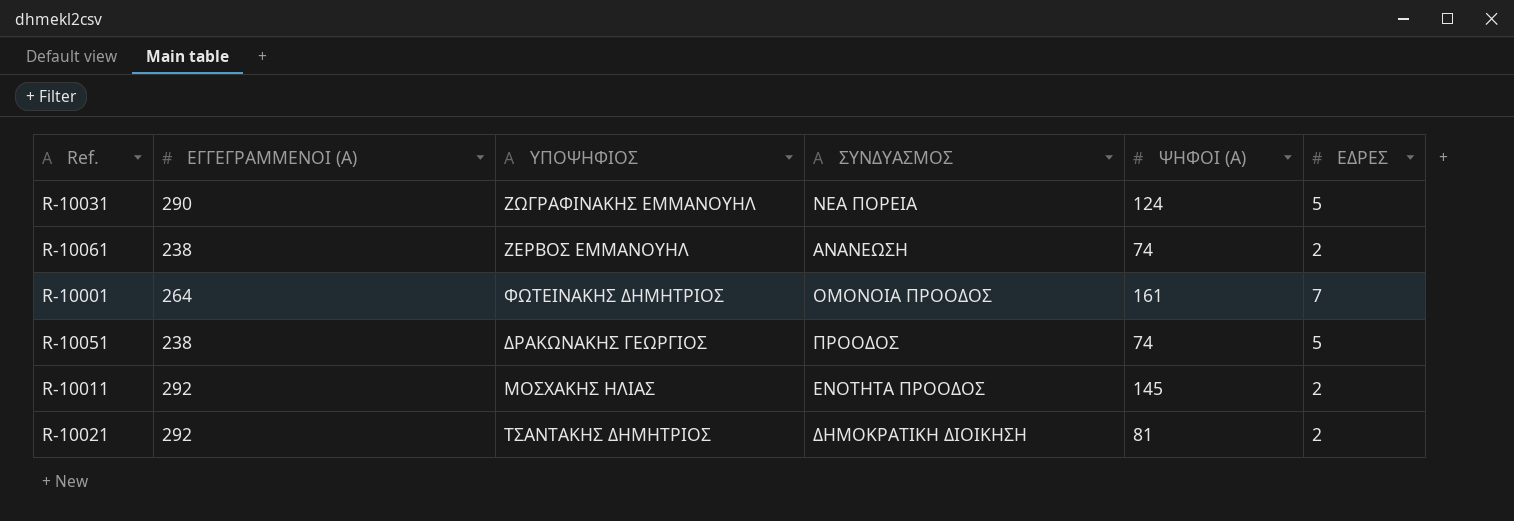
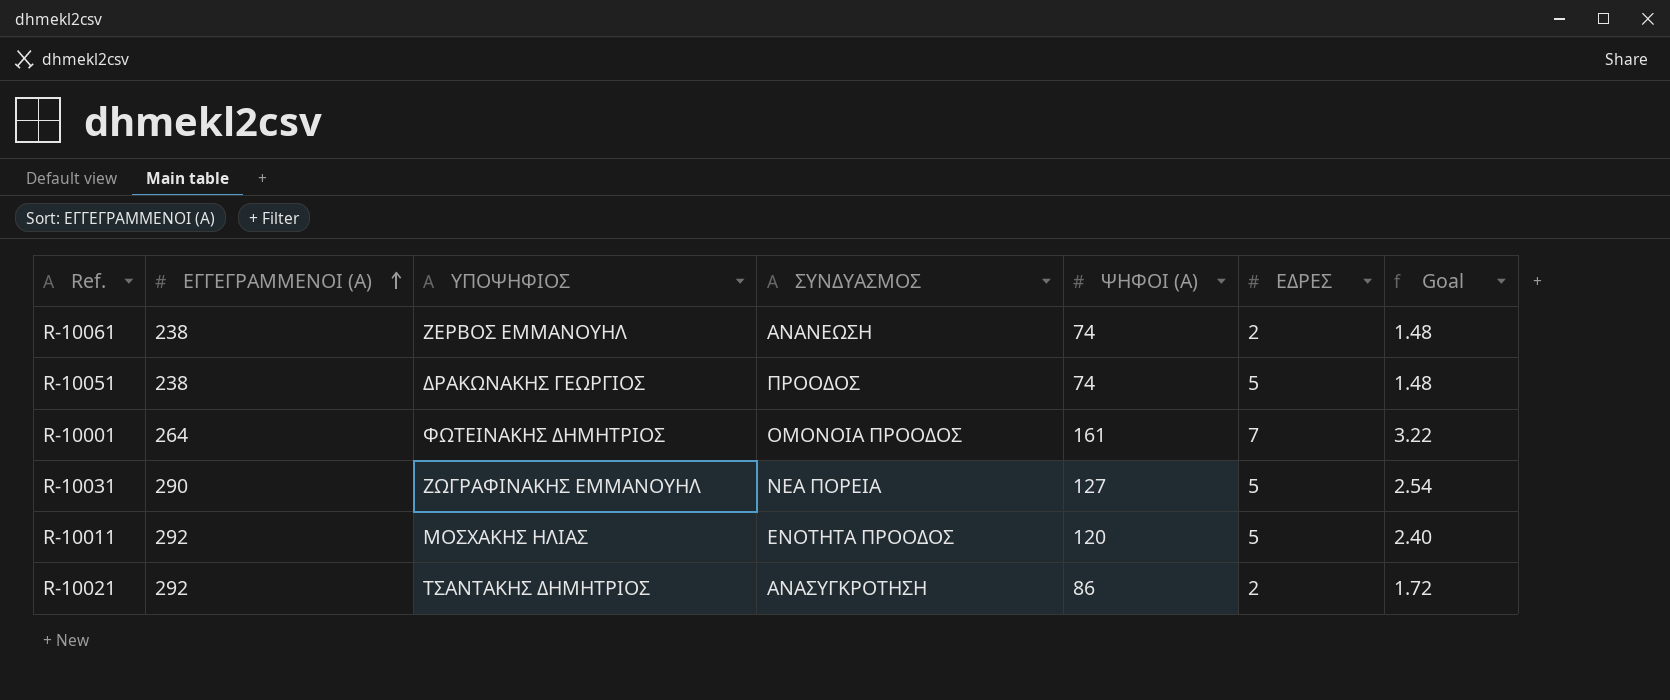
row order: none -> ΕΓΓΕΓΡΑΜΜΕΝΟΙ (Α) ascending
column Goal | formula: none -> [ΨΗΦΟΙ (Α)] * 0.02
R-10031 | ΨΗΦΟΙ (Α): 124 -> 127
R-10011 | ΨΗΦΟΙ (Α): 145 -> 120
R-10011 | ΕΔΡΕΣ: 2 -> 5
R-10021 | ΣΥΝΔΥΑΣΜΟΣ: ΔΗΜΟΚΡΑΤΙΚΗ ΔΙΟΙΚΗΣΗ -> ΑΝΑΣΥΓΚΡΟΤΗΣΗ
R-10021 | ΨΗΦΟΙ (Α): 81 -> 86

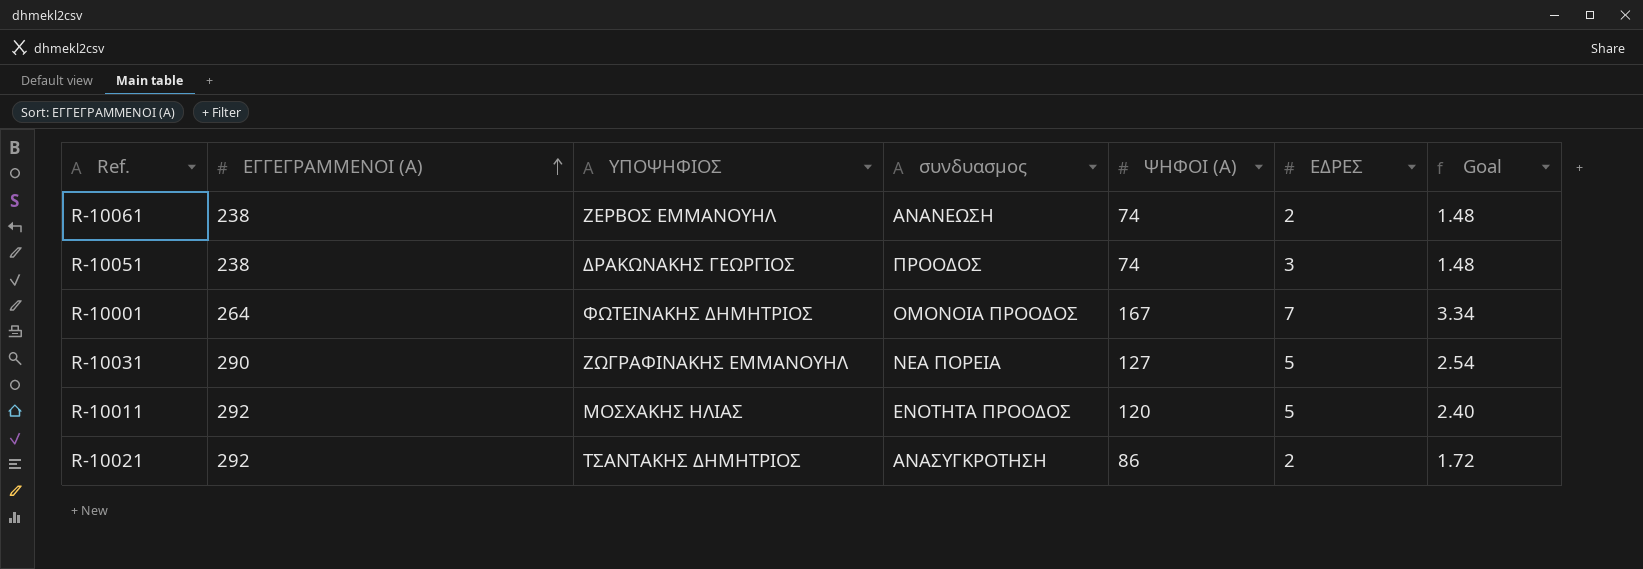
column name: ΣΥΝΔΥΑΣΜΟΣ -> συνδυασμος
R-10051 | ΕΔΡΕΣ: 5 -> 3
R-10001 | ΨΗΦΟΙ (Α): 161 -> 167
R-10001 | Goal: 3.22 -> 3.34

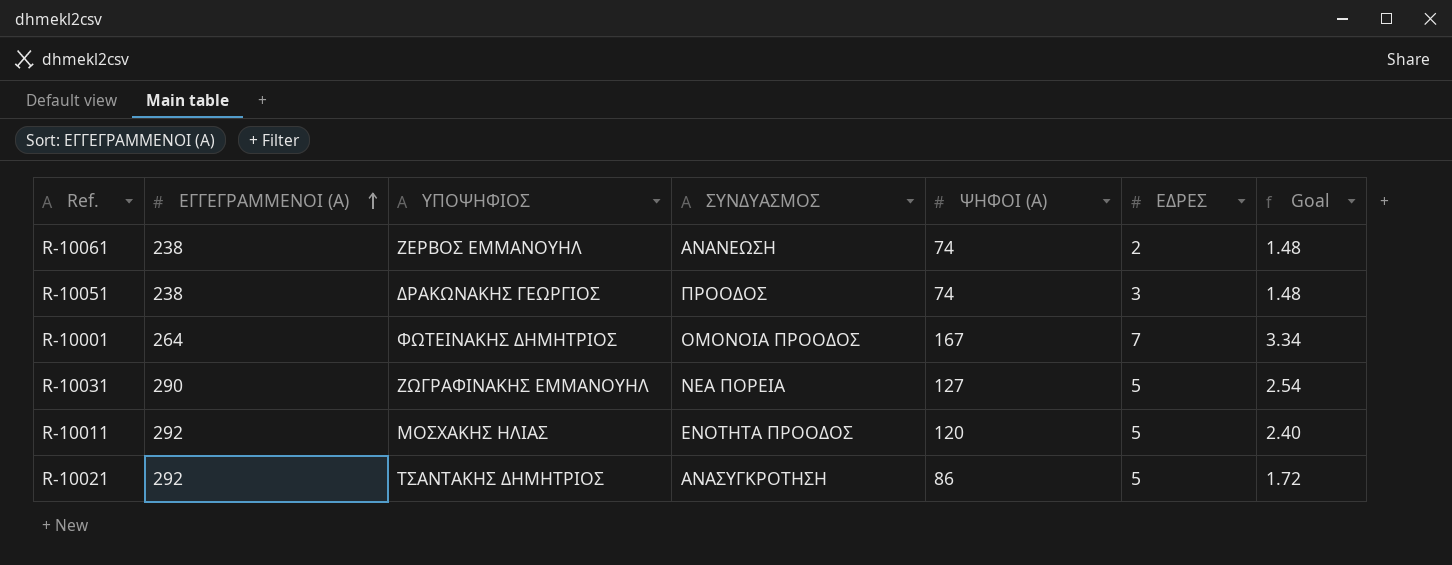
column name: συνδυασμος -> ΣΥΝΔΥΑΣΜΟΣ
R-10021 | ΕΔΡΕΣ: 2 -> 5

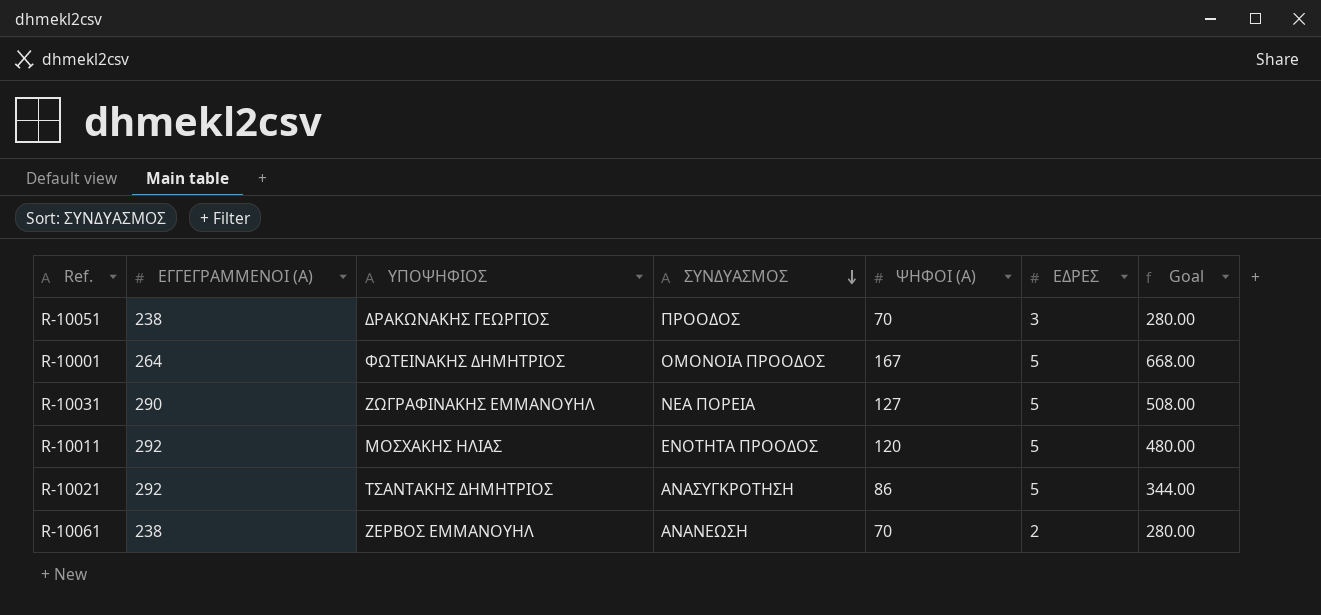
row order: ΕΓΓΕΓΡΑΜΜΕΝΟΙ (Α) ascending -> ΣΥΝΔΥΑΣΜΟΣ descending
column Goal | formula: [ΨΗΦΟΙ (Α)] * 0.02 -> [ΨΗΦΟΙ (Α)] * 4
R-10051 | ΨΗΦΟΙ (Α): 74 -> 70
R-10001 | ΕΔΡΕΣ: 7 -> 5
R-10061 | ΨΗΦΟΙ (Α): 74 -> 70

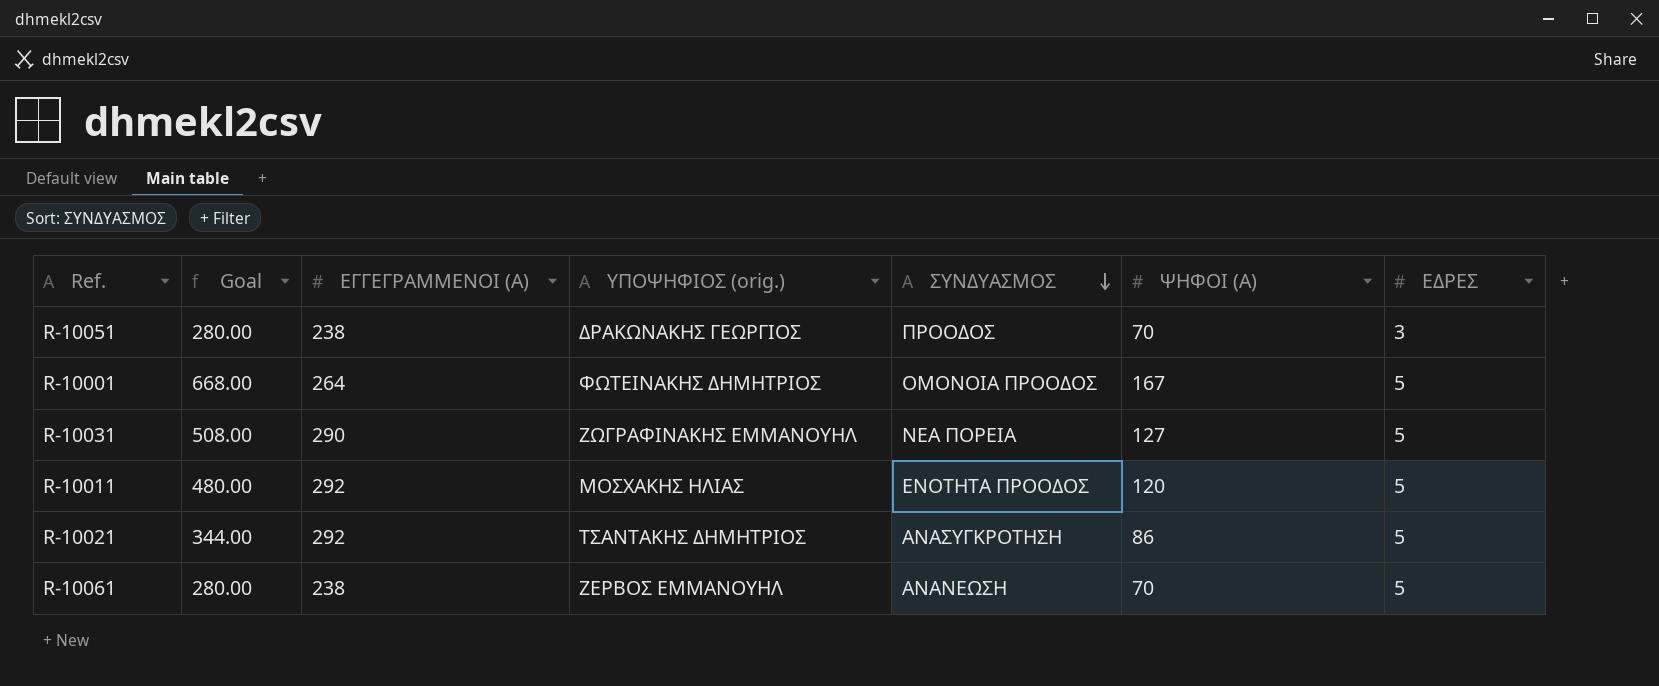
column Goal | position: 7 -> 2
column name: ΥΠΟΨΗΦΙΟΣ -> ΥΠΟΨΗΦΙΟΣ (orig.)
R-10061 | ΕΔΡΕΣ: 2 -> 5

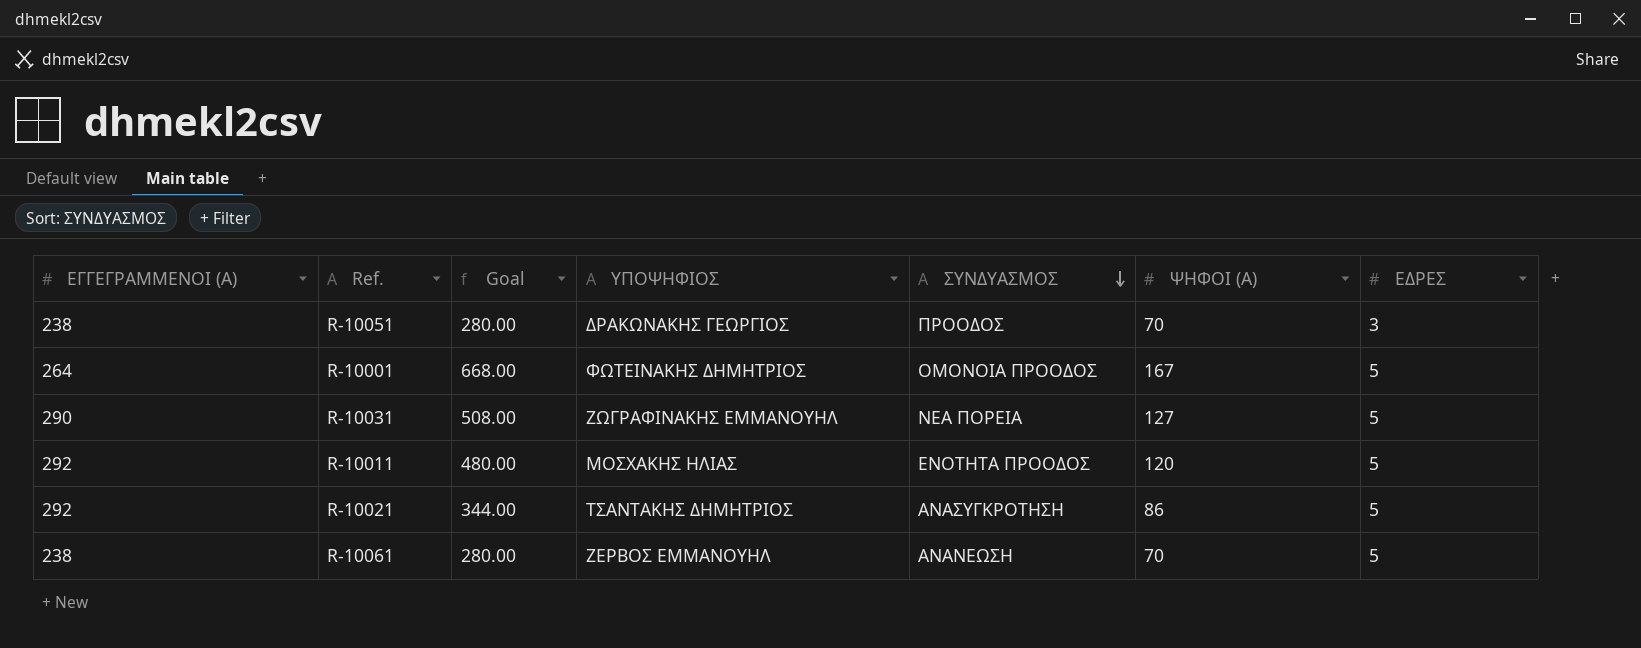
column ΕΓΓΕΓΡΑΜΜΕΝΟΙ (Α) | position: 3 -> 1
column name: ΥΠΟΨΗΦΙΟΣ (orig.) -> ΥΠΟΨΗΦΙΟΣ

